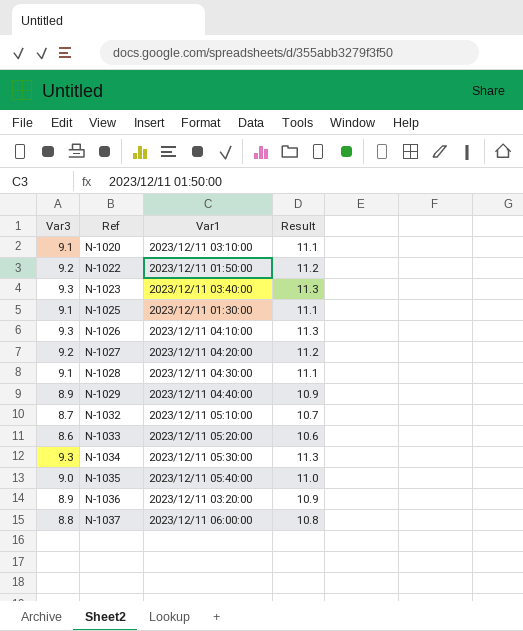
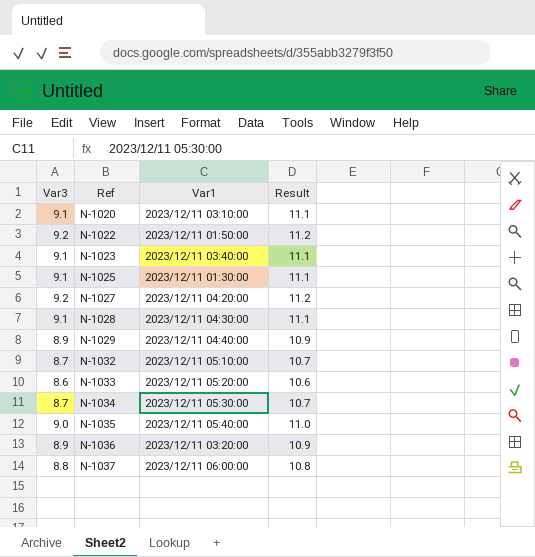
row N-1026: 9.3 | 2023/12/11 04:10:00 | 11.3 -> none
N-1023 | Var3: 9.3 -> 9.1
N-1023 | Result: 11.3 -> 11.1
N-1034 | Var3: 9.3 -> 8.7
N-1034 | Result: 11.3 -> 10.7

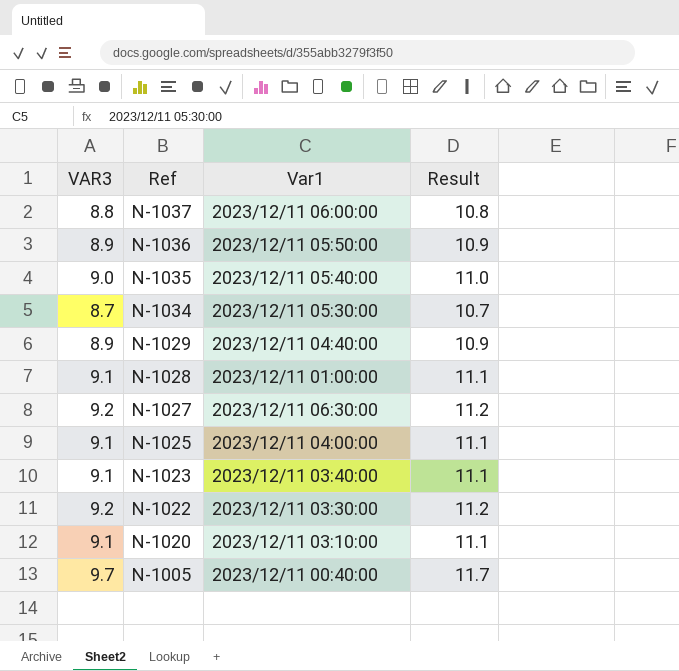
row order: Ref ascending -> Ref descending
column name: Var3 -> VAR3
row N-1032: 8.7 | 2023/12/11 05:10:00 | 10.7 -> none
row N-1033: 8.6 | 2023/12/11 05:20:00 | 10.6 -> none
N-1036 | Var1: 2023/12/11 03:20:00 -> 2023/12/11 05:50:00
N-1028 | Var1: 2023/12/11 04:30:00 -> 2023/12/11 01:00:00
N-1027 | Var1: 2023/12/11 04:20:00 -> 2023/12/11 06:30:00
N-1025 | Var1: 2023/12/11 01:30:00 -> 2023/12/11 04:00:00
N-1022 | Var1: 2023/12/11 01:50:00 -> 2023/12/11 03:30:00
row N-1005: none -> 9.7 | 2023/12/11 00:40:00 | 11.7

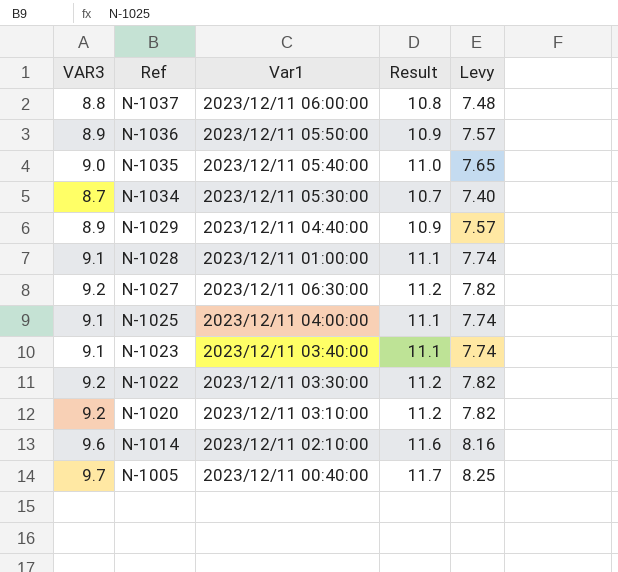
column Levy | formula: none -> [VAR3] * 0.85
N-1020 | VAR3: 9.1 -> 9.2
N-1020 | Result: 11.1 -> 11.2
row N-1014: none -> 9.6 | 2023/12/11 02:10:00 | 11.6 | 8.16

